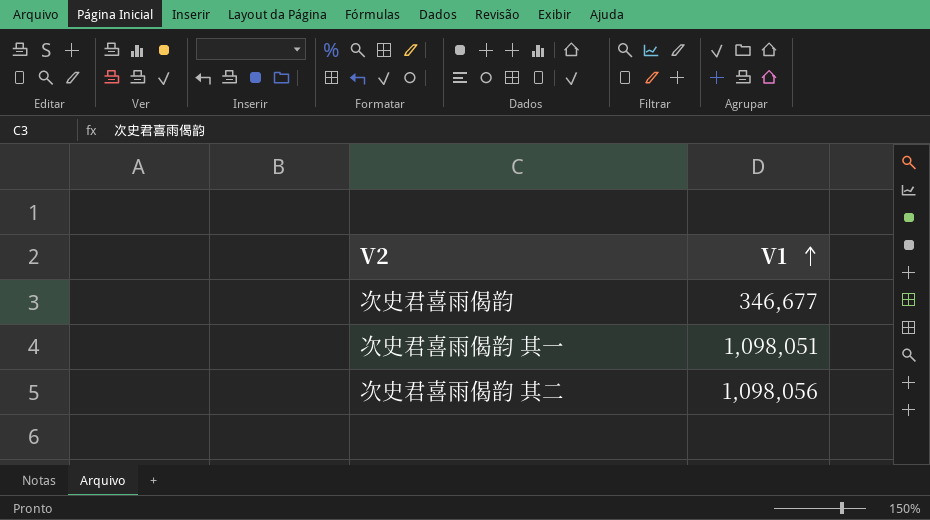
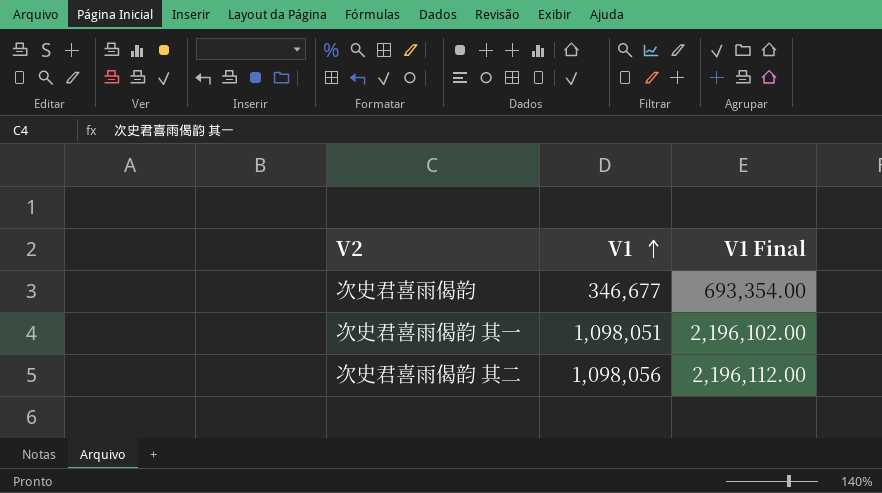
column V1 Final | formula: none -> [V1] * 2

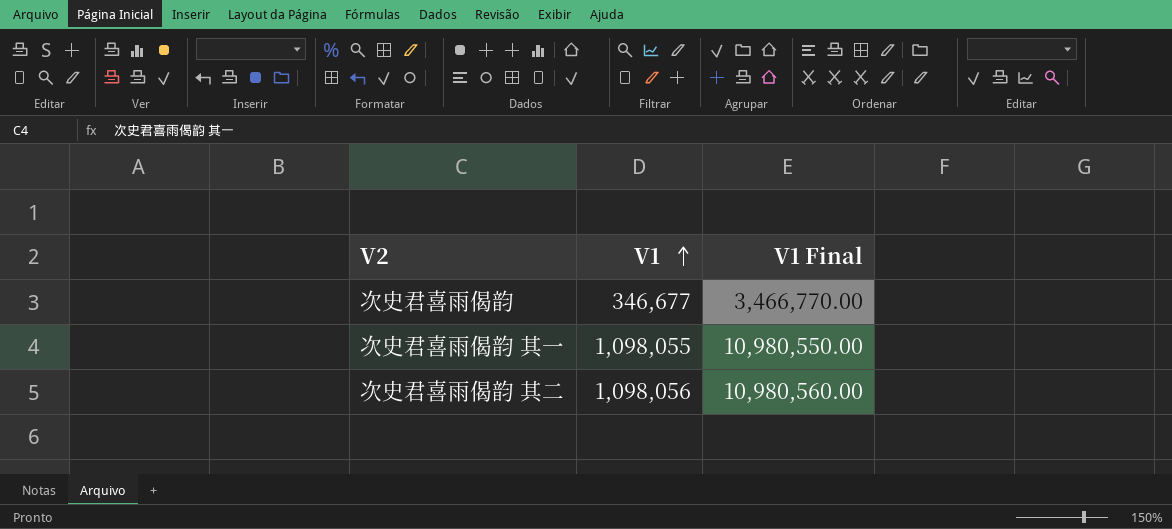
column V1 Final | formula: [V1] * 2 -> [V1] * 10
次史君喜雨偈韵 其一 | V1: 1,098,051 -> 1,098,055

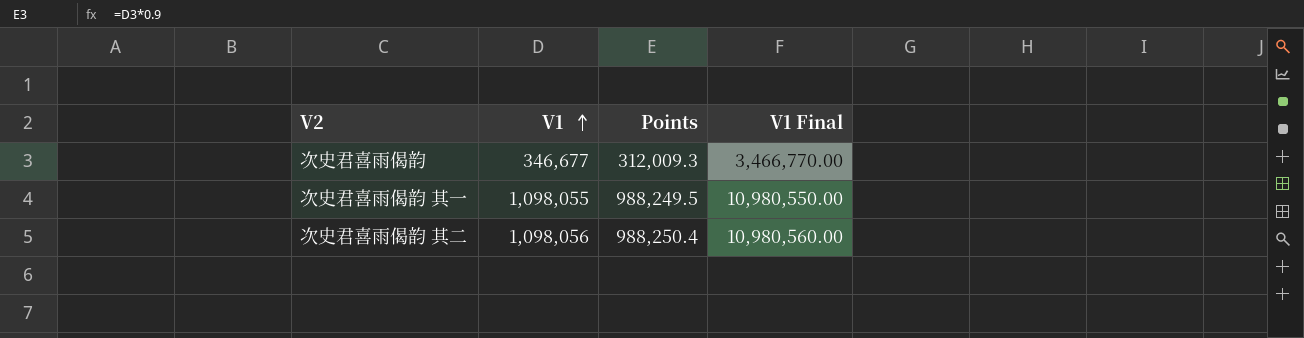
column Points | formula: none -> [V1] * 0.9

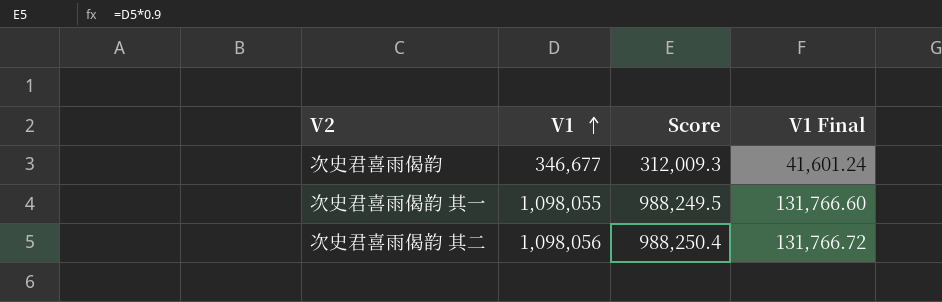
column name: Points -> Score
column V1 Final | formula: [V1] * 10 -> [V1] * 0.12

